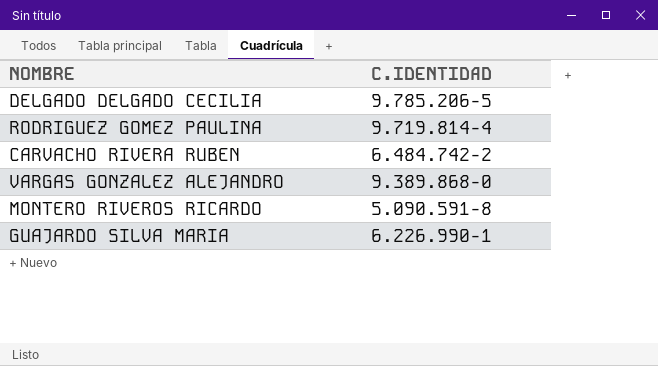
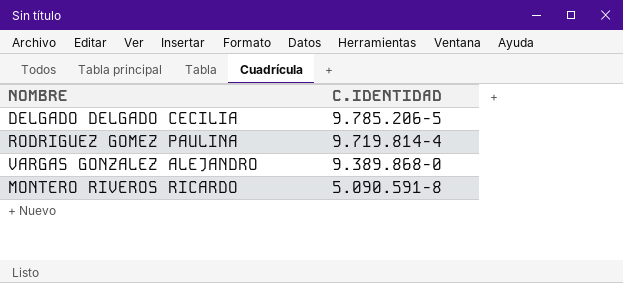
row CARVACHO RIVERA RUBEN: 6.484.742-2 -> none
row GUAJARDO SILVA MARIA: 6.226.990-1 -> none

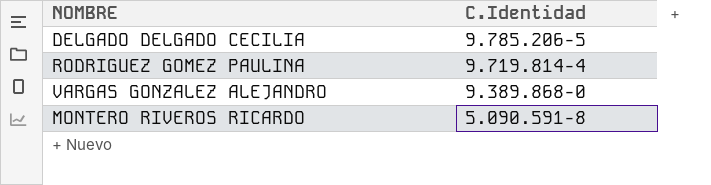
column name: C.IDENTIDAD -> C.Identidad

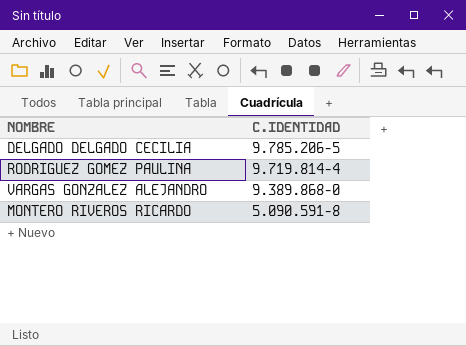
column name: C.Identidad -> C.IDENTIDAD

